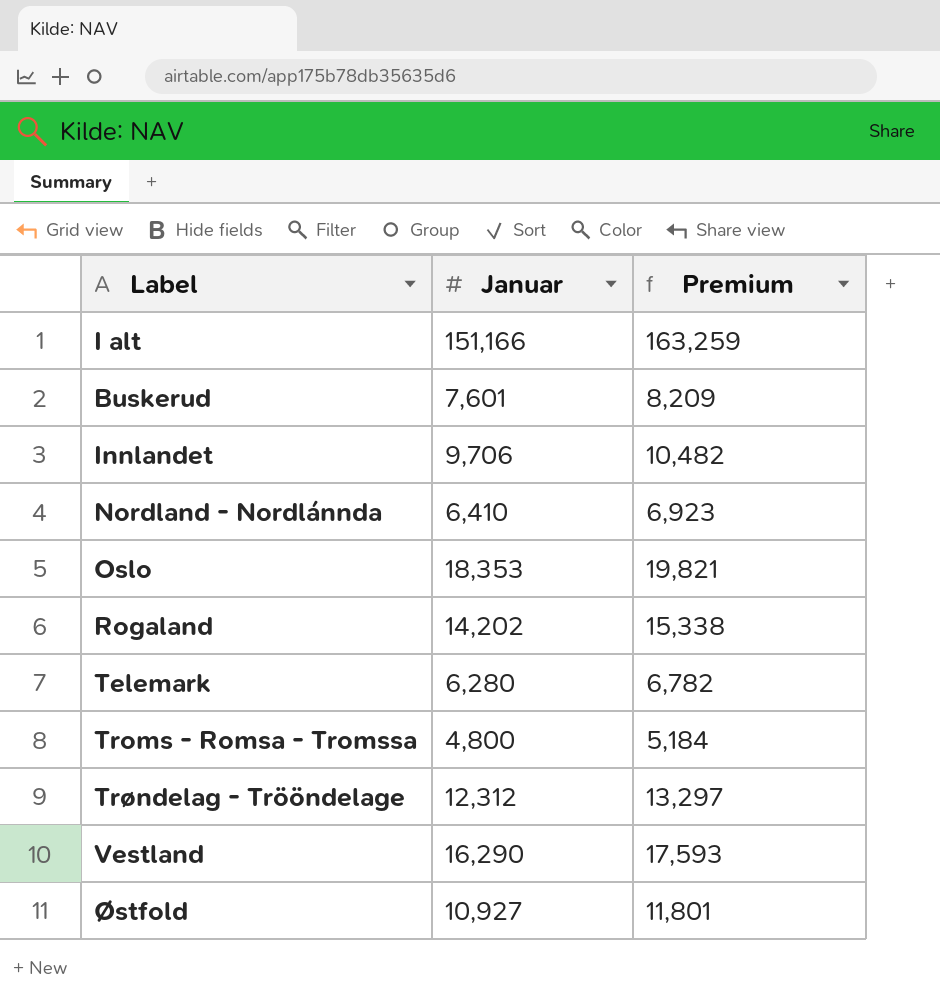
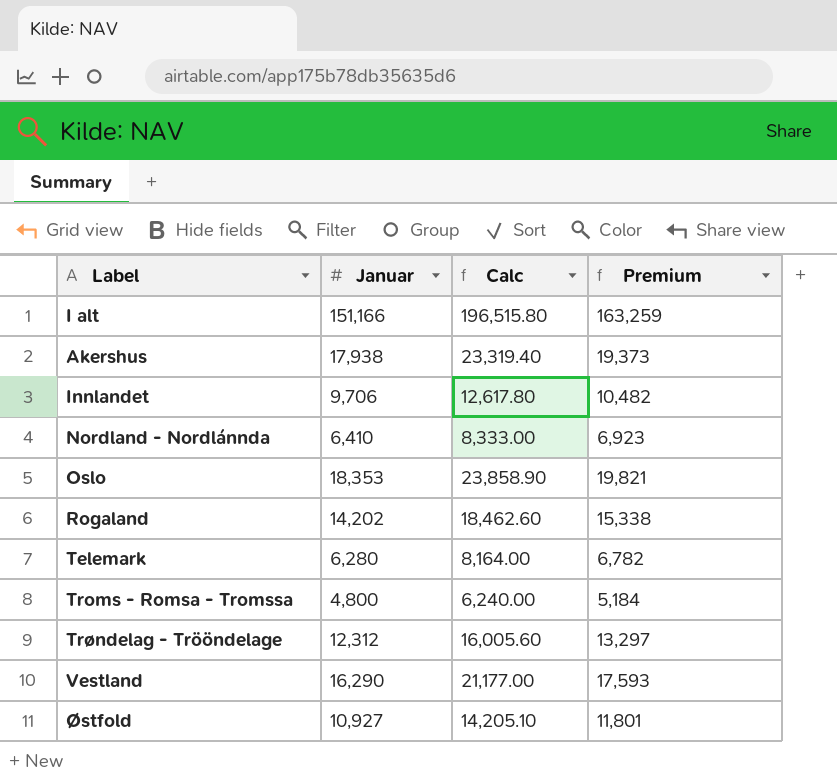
column Calc | formula: none -> [Januar] * 1.3
row Buskerud: 7,601 | 8,209 -> none
row Akershus: none -> 17,938 | 23,319.40 | 19,373

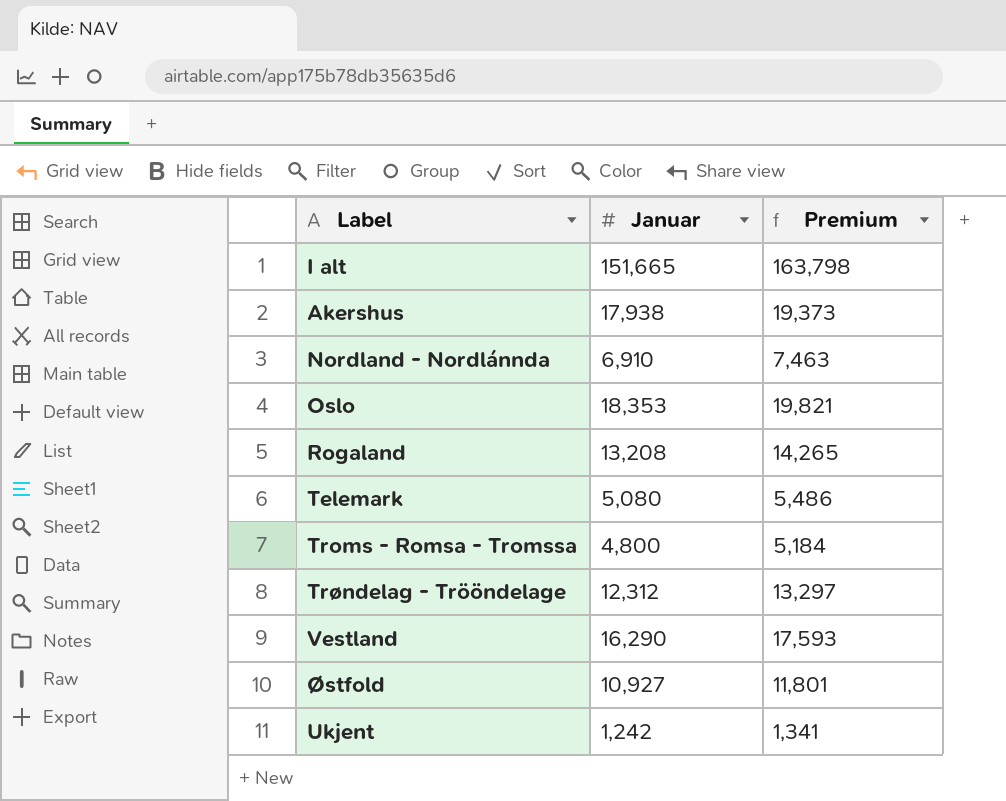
column Calc | formula: [Januar] * 1.3 -> none
row Innlandet: 9,706 | 12,617.80 | 10,482 -> none
I alt | Januar: 151,166 -> 151,665
I alt | Premium: 163,259 -> 163,798
Nordland - Nordlánnda | Januar: 6,410 -> 6,910
Nordland - Nordlánnda | Premium: 6,923 -> 7,463
Rogaland | Januar: 14,202 -> 13,208
Rogaland | Premium: 15,338 -> 14,265
Telemark | Januar: 6,280 -> 5,080
Telemark | Premium: 6,782 -> 5,486
row Ukjent: none -> 1,242 | 1,341

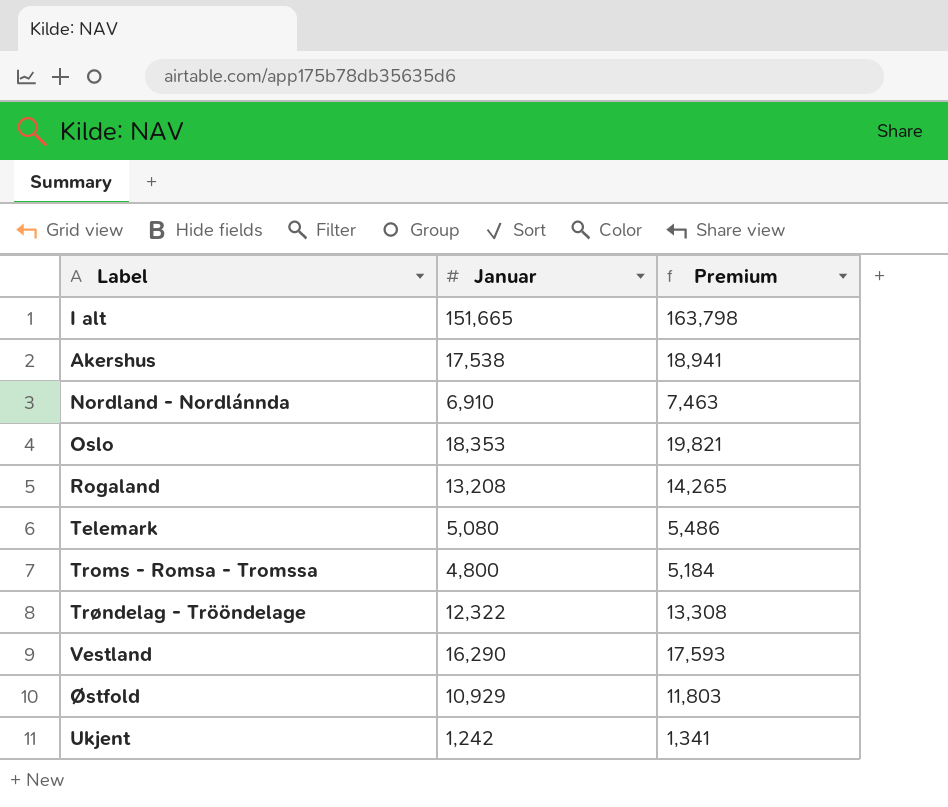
Akershus | Januar: 17,938 -> 17,538
Akershus | Premium: 19,373 -> 18,941
Trøndelag - Trööndelage | Januar: 12,312 -> 12,322
Trøndelag - Trööndelage | Premium: 13,297 -> 13,308
Østfold | Januar: 10,927 -> 10,929
Østfold | Premium: 11,801 -> 11,803

